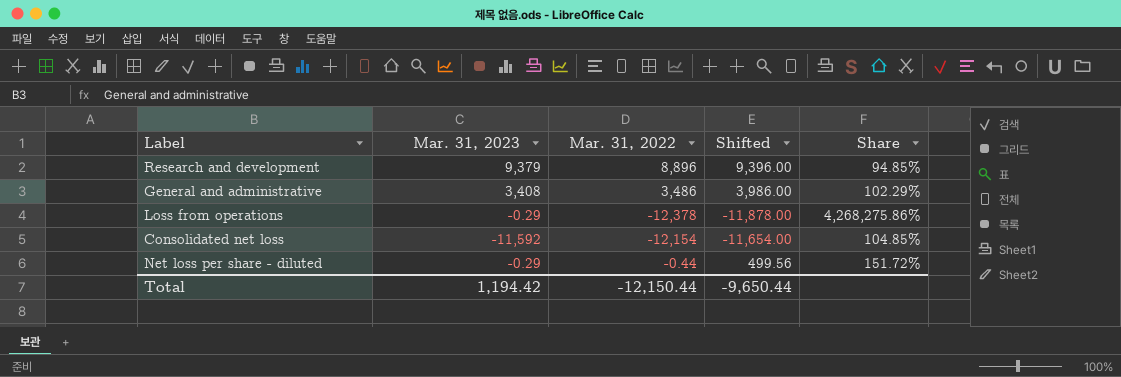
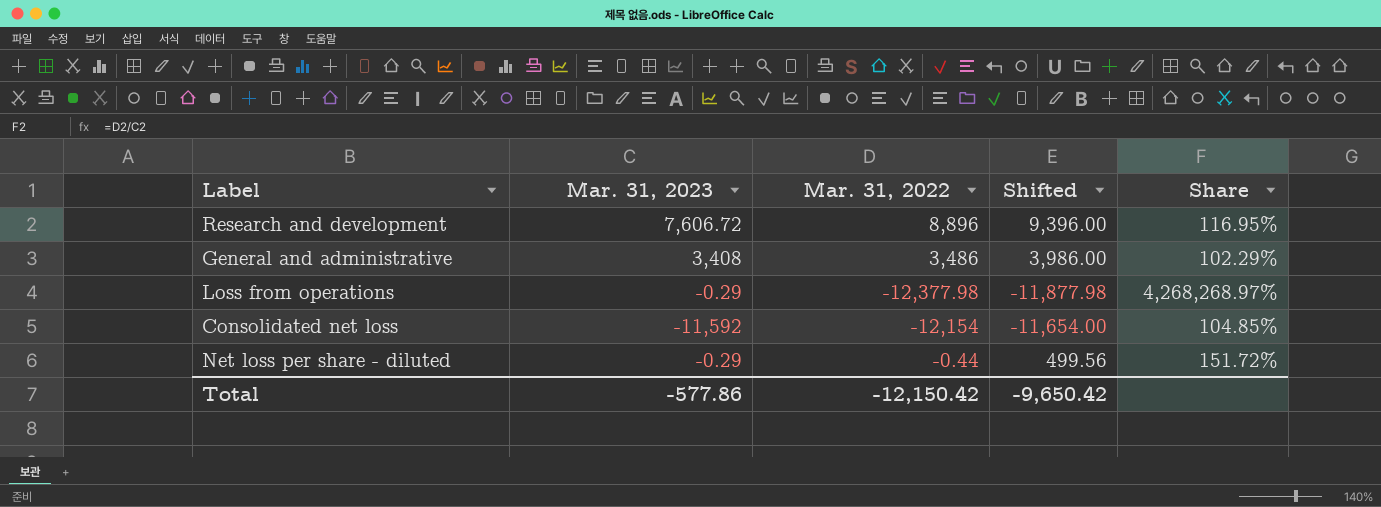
Research and development | Mar. 31, 2023: 9,379 -> 7,606.72
Research and development | Share: 94.85% -> 116.95%
Loss from operations | Mar. 31, 2022: -12,378 -> -12,377.98
Loss from operations | Shifted: -11,878.00 -> -11,877.98
Loss from operations | Share: 4,268,275.86% -> 4,268,268.97%
Total | Mar. 31, 2023: 1,194.42 -> -577.86
Total | Mar. 31, 2022: -12,150.44 -> -12,150.42
Total | Shifted: -9,650.44 -> -9,650.42

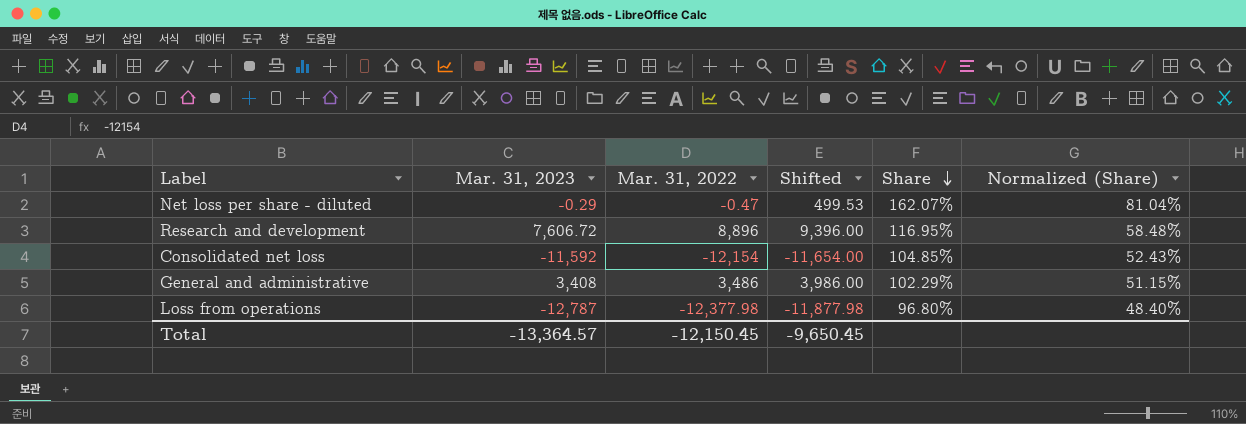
row order: none -> Share descending
column Normalized (Share) | formula: none -> [Share] * 0.5
Net loss per share - diluted | Mar. 31, 2022: -0.44 -> -0.47
Net loss per share - diluted | Shifted: 499.56 -> 499.53
Net loss per share - diluted | Share: 151.72% -> 162.07%
Loss from operations | Mar. 31, 2023: -0.29 -> -12,787
Loss from operations | Share: 4,268,268.97% -> 96.80%
Total | Mar. 31, 2023: -577.86 -> -13,364.57
Total | Mar. 31, 2022: -12,150.42 -> -12,150.45
Total | Shifted: -9,650.42 -> -9,650.45

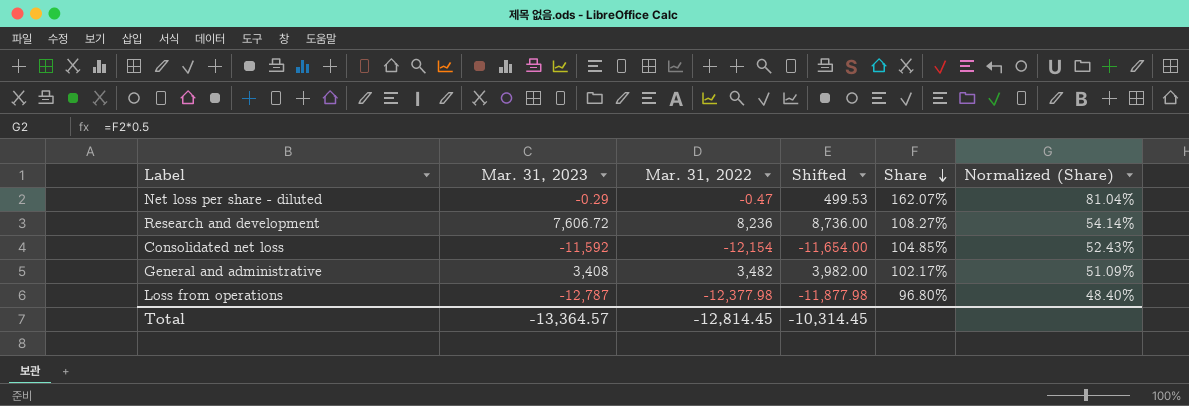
Research and development | Mar. 31, 2022: 8,896 -> 8,236
Research and development | Shifted: 9,396.00 -> 8,736.00
Research and development | Share: 116.95% -> 108.27%
Research and development | Normalized (Share): 58.48% -> 54.14%
General and administrative | Mar. 31, 2022: 3,486 -> 3,482
General and administrative | Shifted: 3,986.00 -> 3,982.00
General and administrative | Share: 102.29% -> 102.17%
General and administrative | Normalized (Share): 51.15% -> 51.09%
Total | Mar. 31, 2022: -12,150.45 -> -12,814.45
Total | Shifted: -9,650.45 -> -10,314.45

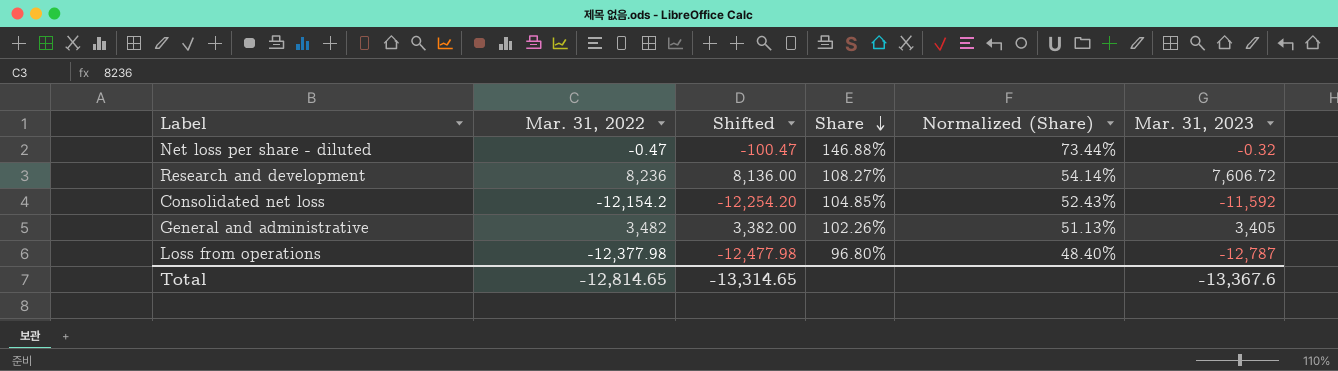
column Shifted | formula: [Mar. 31, 2022] + 500 -> [Mar. 31, 2022] - 100
column Mar. 31, 2023 | position: 2 -> 6
Net loss per share - diluted | Share: 162.07% -> 146.88%
Net loss per share - diluted | Normalized (Share): 81.04% -> 73.44%
Net loss per share - diluted | Mar. 31, 2023: -0.29 -> -0.32
Consolidated net loss | Mar. 31, 2022: -12,154 -> -12,154.2
General and administrative | Share: 102.17% -> 102.26%
General and administrative | Normalized (Share): 51.09% -> 51.13%
General and administrative | Mar. 31, 2023: 3,408 -> 3,405
Total | Mar. 31, 2022: -12,814.45 -> -12,814.65
Total | Shifted: -10,314.45 -> -13,314.65
Total | Mar. 31, 2023: -13,364.57 -> -13,367.6

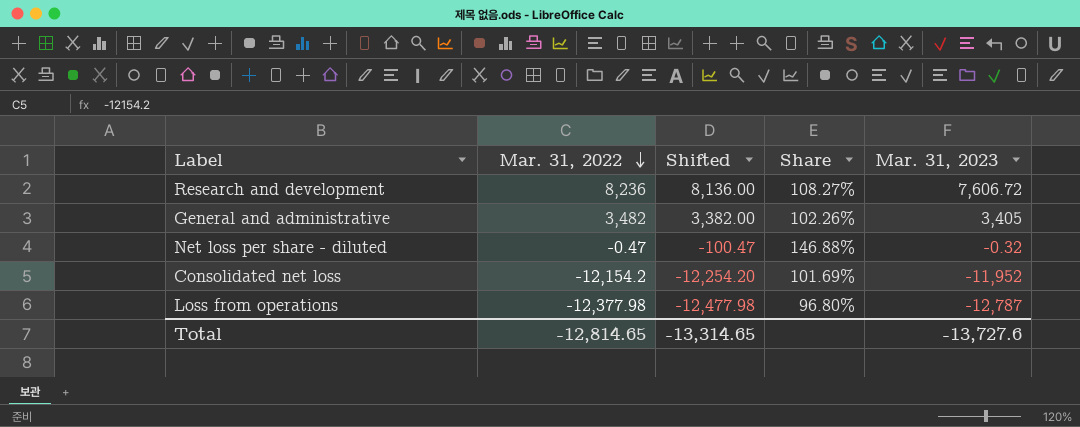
row order: Share descending -> Mar. 31, 2022 descending
column Normalized (Share) | formula: [Share] * 0.5 -> none
Consolidated net loss | Share: 104.85% -> 101.69%
Consolidated net loss | Mar. 31, 2023: -11,592 -> -11,952
Total | Mar. 31, 2023: -13,367.6 -> -13,727.6

